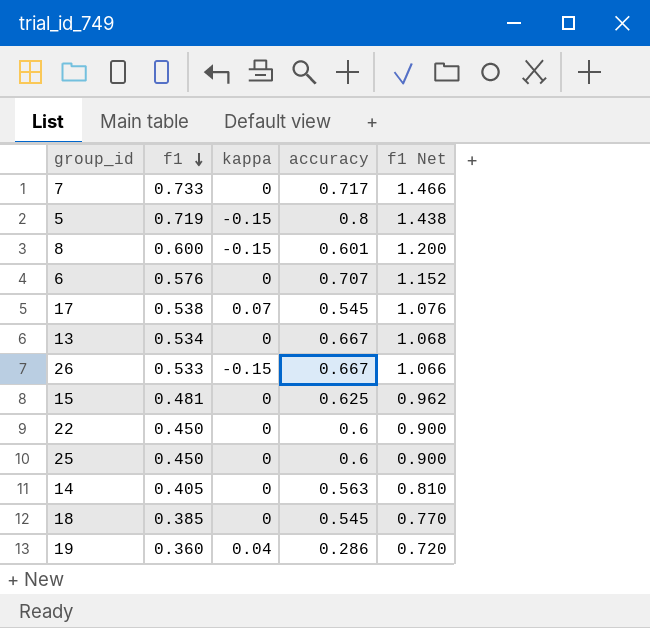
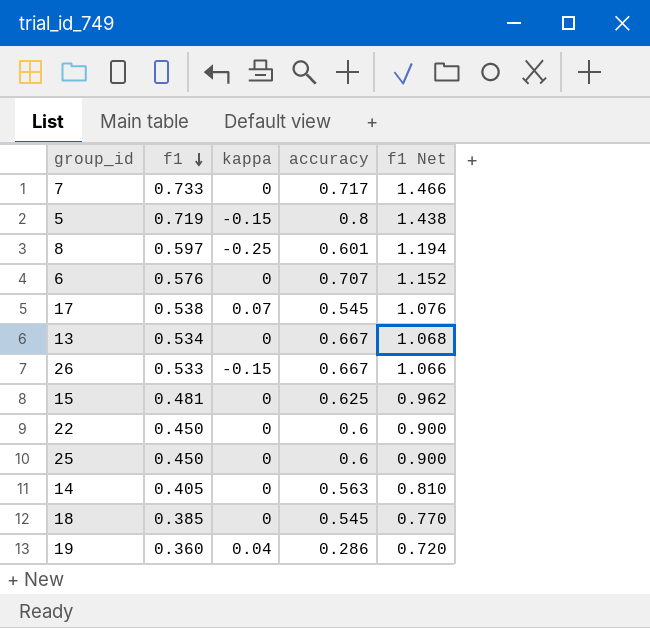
8 | f1: 0.600 -> 0.597
8 | kappa: -0.15 -> -0.25
8 | f1 Net: 1.200 -> 1.194

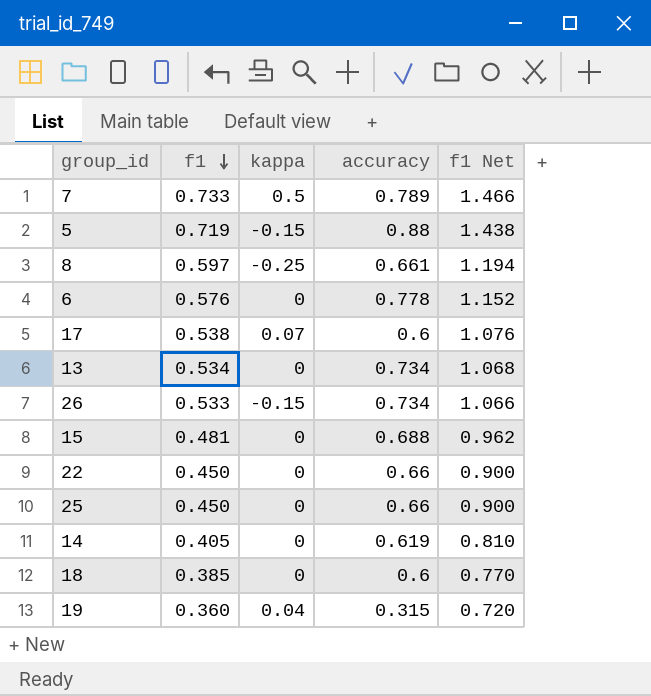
7 | kappa: 0 -> 0.5
7 | accuracy: 0.717 -> 0.789
5 | accuracy: 0.8 -> 0.88
8 | accuracy: 0.601 -> 0.661
6 | accuracy: 0.707 -> 0.778
17 | accuracy: 0.545 -> 0.6
13 | accuracy: 0.667 -> 0.734
26 | accuracy: 0.667 -> 0.734
15 | accuracy: 0.625 -> 0.688
22 | accuracy: 0.6 -> 0.66
25 | accuracy: 0.6 -> 0.66
14 | accuracy: 0.563 -> 0.619
18 | accuracy: 0.545 -> 0.6
19 | accuracy: 0.286 -> 0.315

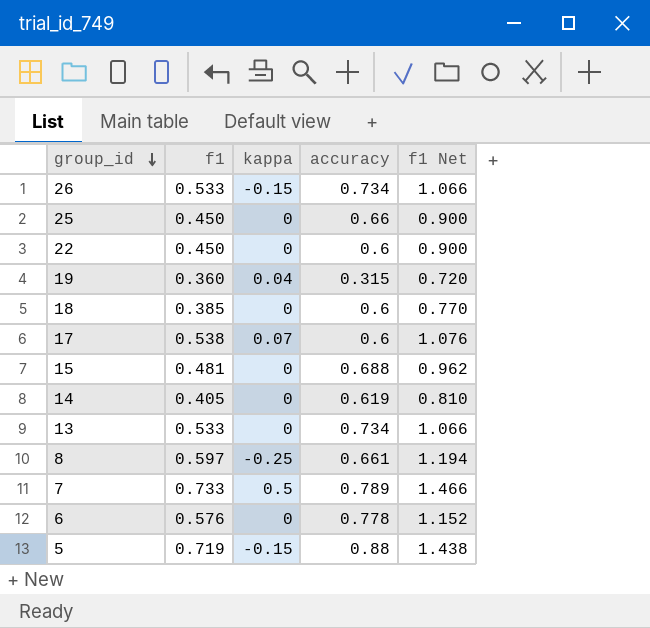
row order: f1 descending -> group_id descending
22 | accuracy: 0.66 -> 0.6
13 | f1: 0.534 -> 0.533
13 | f1 Net: 1.068 -> 1.066

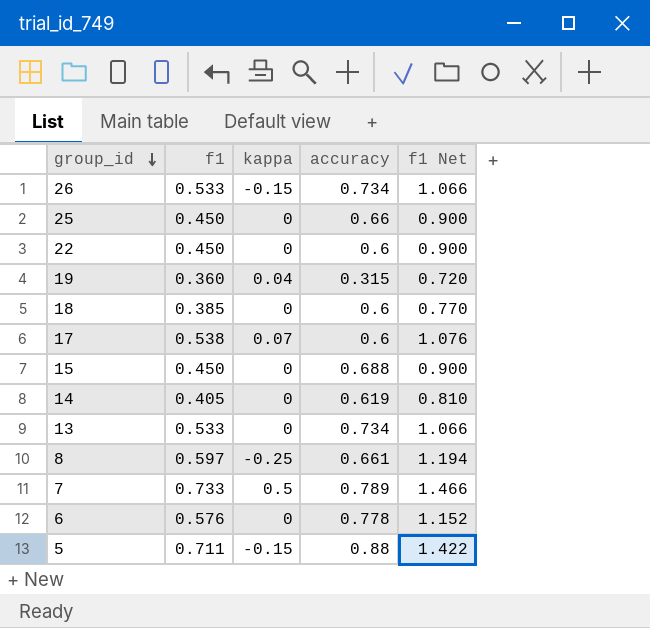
15 | f1: 0.481 -> 0.450
15 | f1 Net: 0.962 -> 0.900
5 | f1: 0.719 -> 0.711
5 | f1 Net: 1.438 -> 1.422

